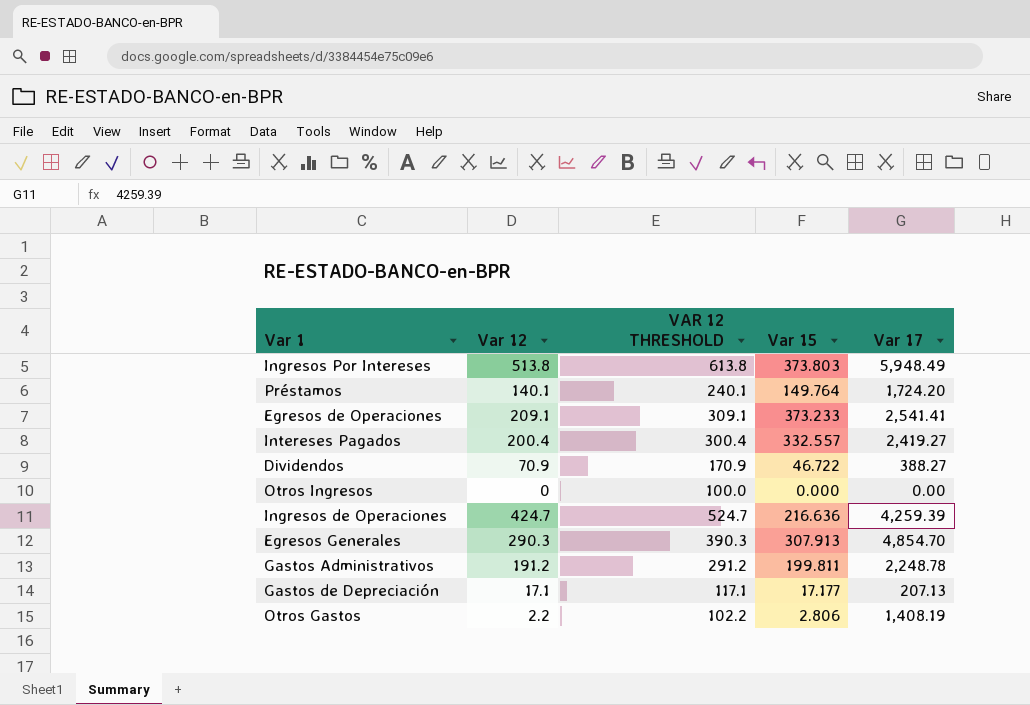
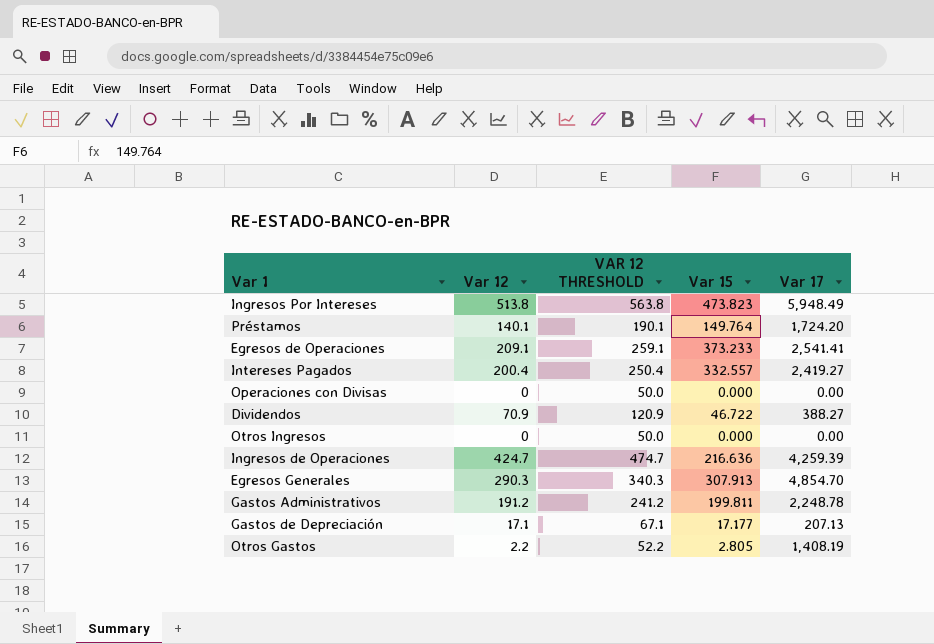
column VAR 12 THRESHOLD | formula: [Var 12] + 100 -> [Var 12] + 50
Ingresos Por Intereses | Var 15: 373.803 -> 473.823
row Operaciones con Divisas: none -> 0 | 50.0 | 0.000 | 0.00
Otros Gastos | Var 15: 2.806 -> 2.805

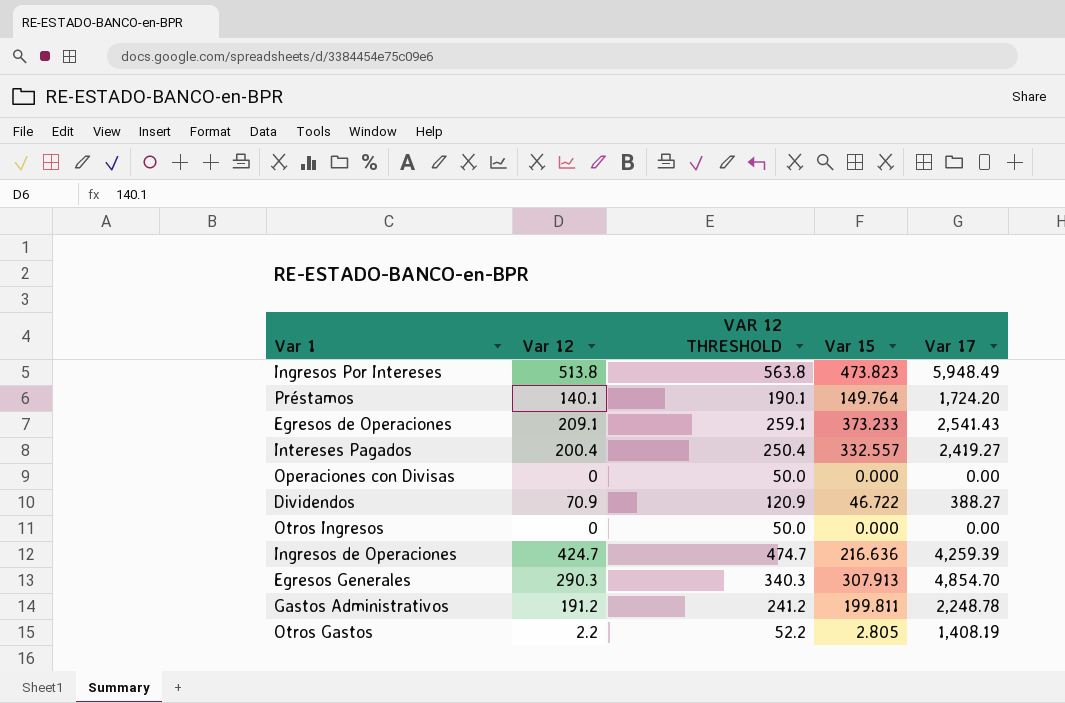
row Gastos de Depreciación: 17.1 | 67.1 | 17.177 | 207.13 -> none
Egresos de Operaciones | Var 17: 2,541.41 -> 2,541.43

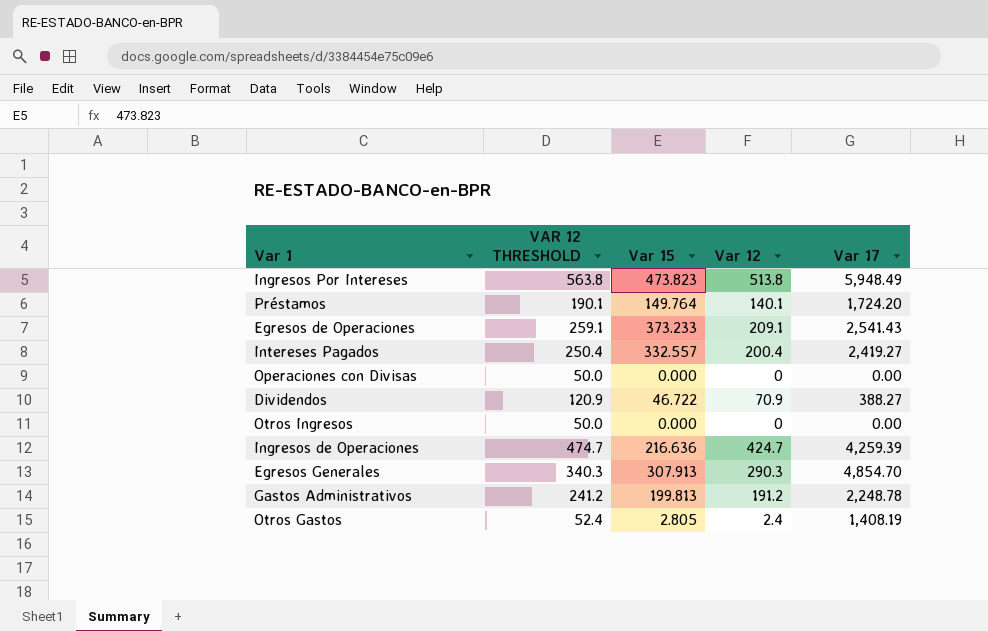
column Var 12 | position: 2 -> 4
Gastos Administrativos | Var 15: 199.811 -> 199.813
Otros Gastos | VAR 12 THRESHOLD: 52.2 -> 52.4
Otros Gastos | Var 12: 2.2 -> 2.4

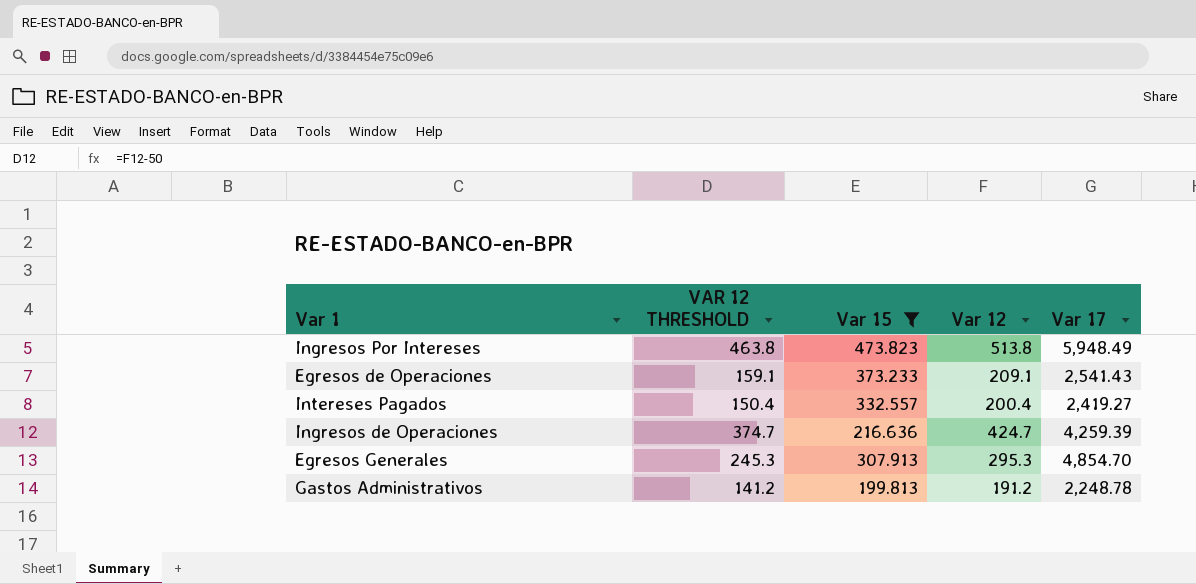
filter: none -> Var 15 >= 199.813
column VAR 12 THRESHOLD | formula: [Var 12] + 50 -> [Var 12] - 50
Egresos Generales | Var 12: 290.3 -> 295.3

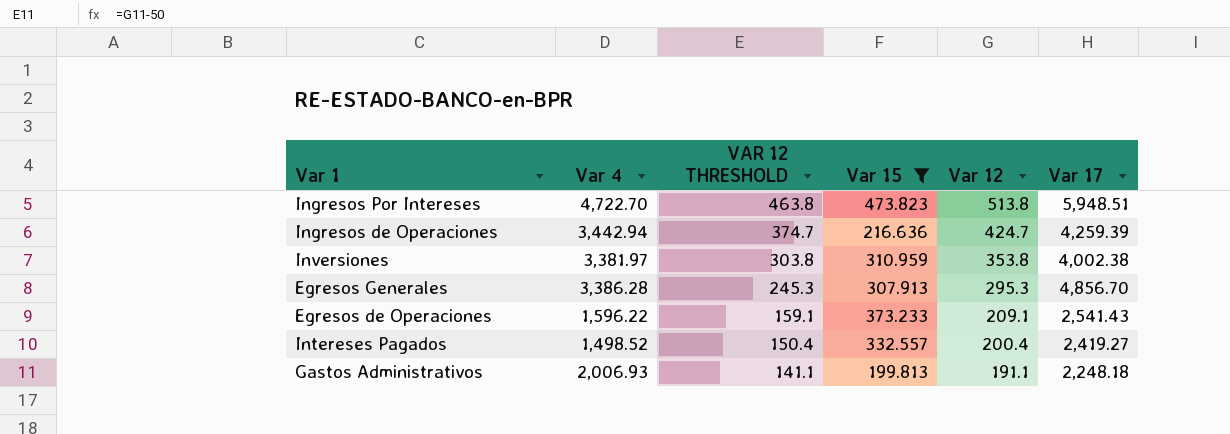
row order: none -> VAR 12 THRESHOLD descending
column Var 4 | position: none -> 2
Ingresos Por Intereses | Var 17: 5,948.49 -> 5,948.51
row Inversiones: none -> 3,381.97 | 303.8 | 310.959 | 353.8 | 4,002.38
Egresos Generales | Var 17: 4,854.70 -> 4,856.70
Gastos Administrativos | VAR 12 THRESHOLD: 141.2 -> 141.1
Gastos Administrativos | Var 12: 191.2 -> 191.1
Gastos Administrativos | Var 17: 2,248.78 -> 2,248.18

